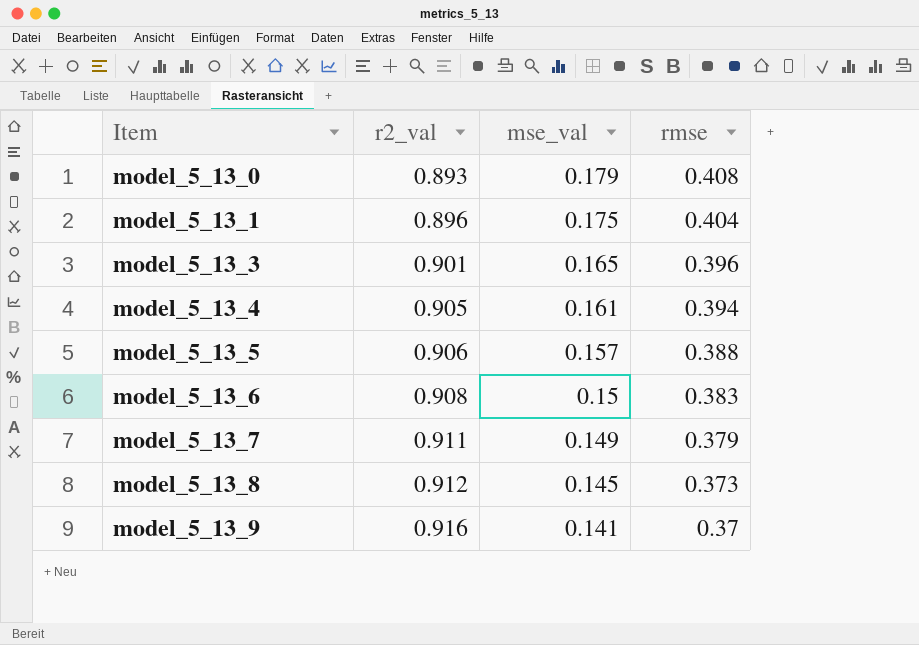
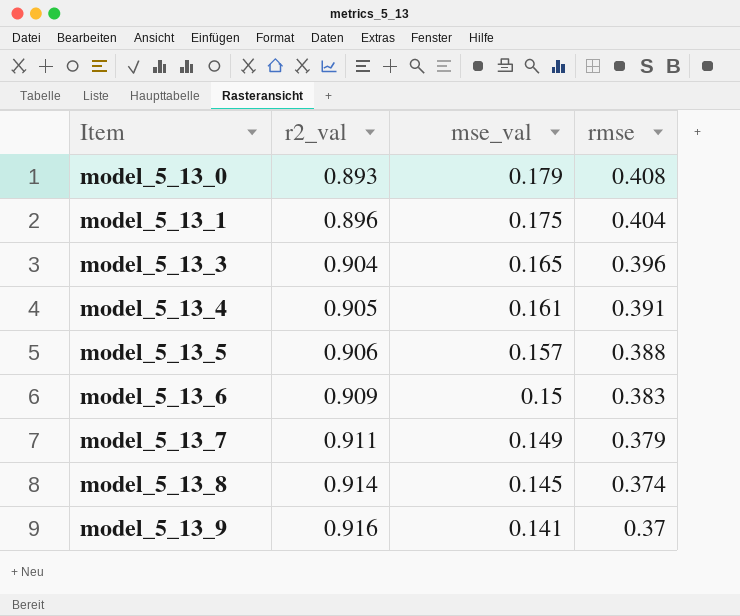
model_5_13_3 | r2_val: 0.901 -> 0.904
model_5_13_4 | rmse: 0.394 -> 0.391
model_5_13_6 | r2_val: 0.908 -> 0.909
model_5_13_8 | r2_val: 0.912 -> 0.914
model_5_13_8 | rmse: 0.373 -> 0.374

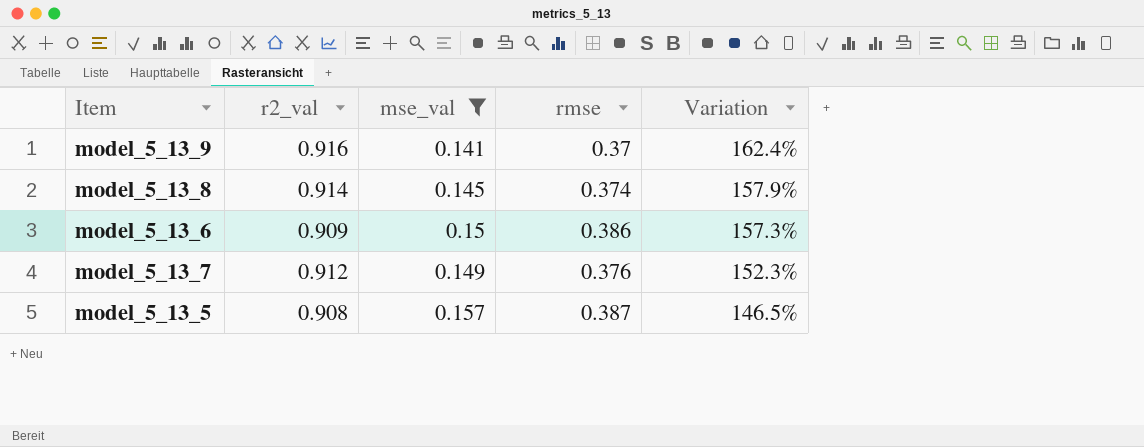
filter: none -> mse_val <= 0.157
row order: Item ascending -> Variation descending
column Variation | formula: none -> ([rmse] - [mse_val]) / [mse_val]
model_5_13_6 | rmse: 0.383 -> 0.386
model_5_13_7 | r2_val: 0.911 -> 0.912
model_5_13_7 | rmse: 0.379 -> 0.376
model_5_13_5 | r2_val: 0.906 -> 0.908
model_5_13_5 | rmse: 0.388 -> 0.387

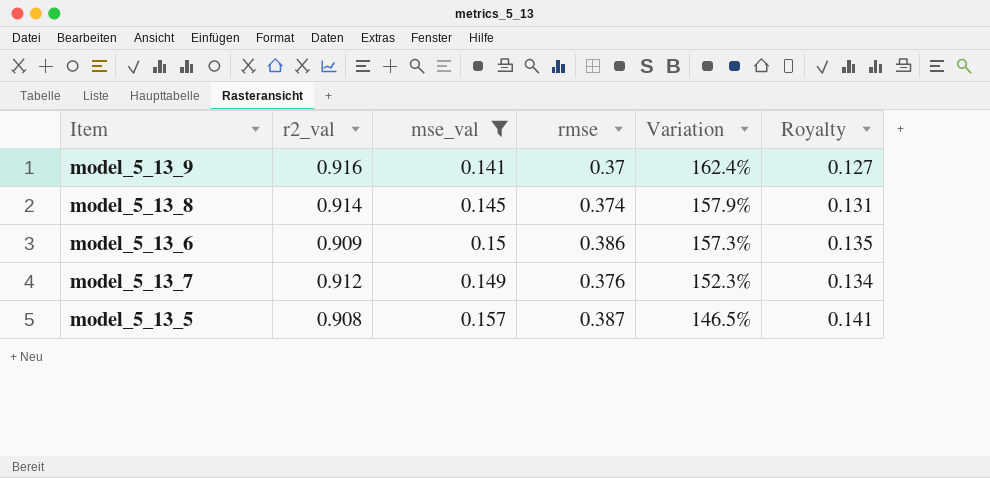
column Royalty | formula: none -> [mse_val] * 0.9

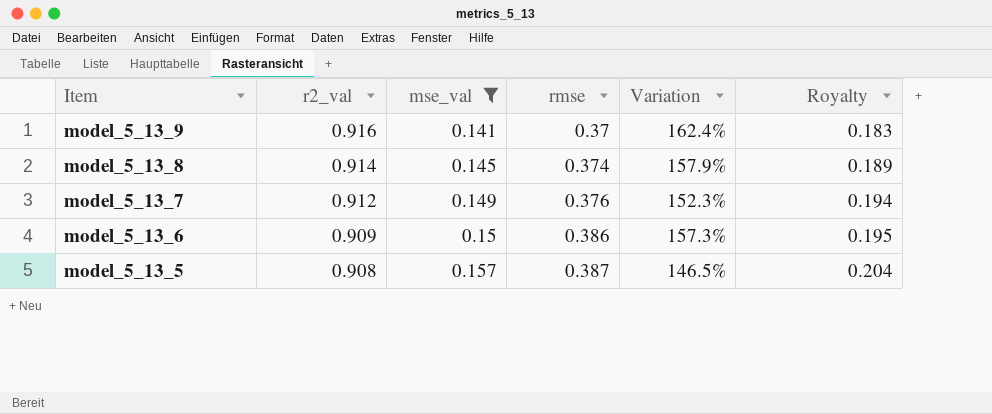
row order: Variation descending -> Item descending
column Royalty | formula: [mse_val] * 0.9 -> [mse_val] * 1.3

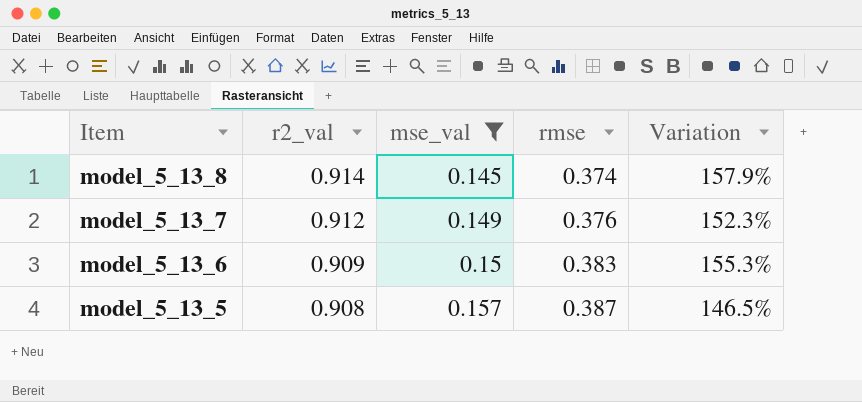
column Royalty | formula: [mse_val] * 1.3 -> none
row model_5_13_9: 0.916 | 0.141 | 0.37 | 162.4% | 0.183 -> none
model_5_13_6 | rmse: 0.386 -> 0.383
model_5_13_6 | Variation: 157.3% -> 155.3%

